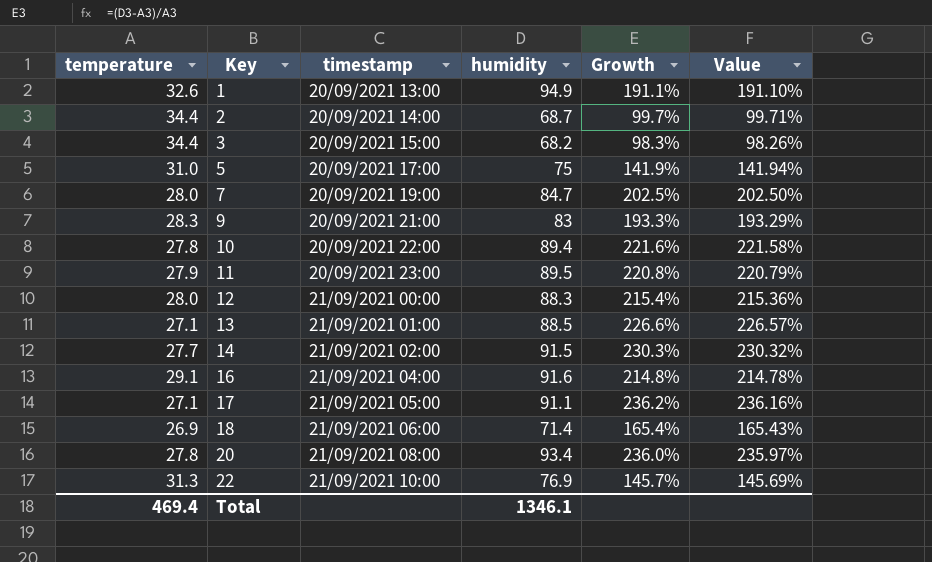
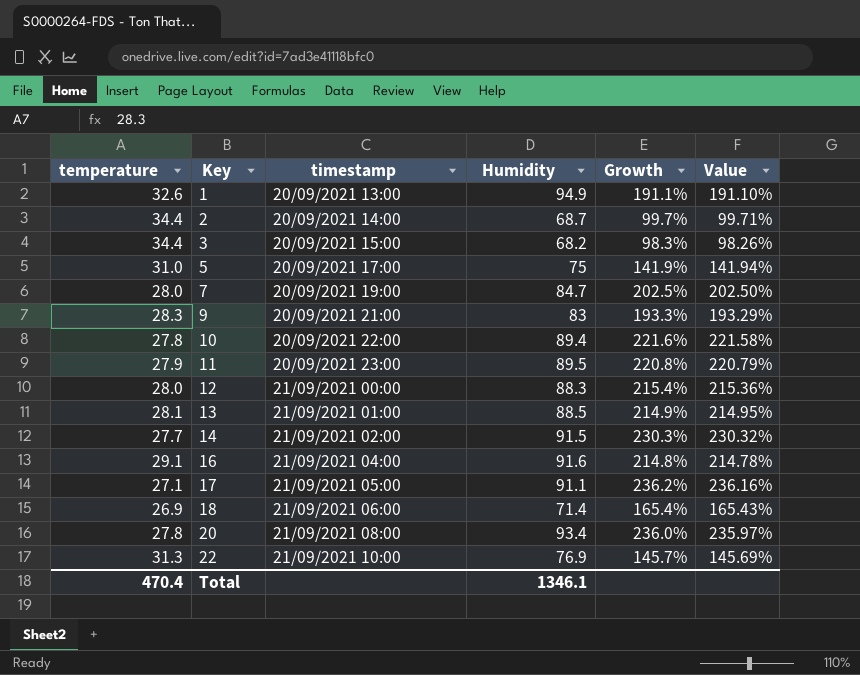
column name: humidity -> Humidity
13 | temperature: 27.1 -> 28.1
13 | Growth: 226.6% -> 214.9%
13 | Value: 226.57% -> 214.95%
Total | temperature: 469.4 -> 470.4

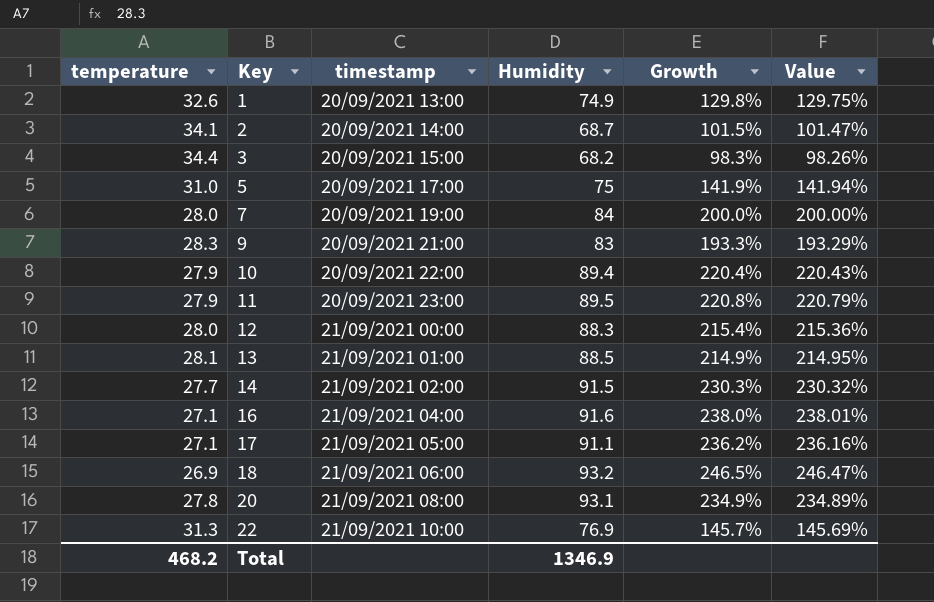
1 | Humidity: 94.9 -> 74.9
1 | Growth: 191.1% -> 129.8%
1 | Value: 191.10% -> 129.75%
2 | temperature: 34.4 -> 34.1
2 | Growth: 99.7% -> 101.5%
2 | Value: 99.71% -> 101.47%
7 | Humidity: 84.7 -> 84
7 | Growth: 202.5% -> 200.0%
7 | Value: 202.50% -> 200.00%
10 | temperature: 27.8 -> 27.9
10 | Growth: 221.6% -> 220.4%
10 | Value: 221.58% -> 220.43%
16 | temperature: 29.1 -> 27.1
16 | Growth: 214.8% -> 238.0%
16 | Value: 214.78% -> 238.01%
18 | Humidity: 71.4 -> 93.2
18 | Growth: 165.4% -> 246.5%
18 | Value: 165.43% -> 246.47%
20 | Humidity: 93.4 -> 93.1
20 | Growth: 236.0% -> 234.9%
20 | Value: 235.97% -> 234.89%
Total | temperature: 470.4 -> 468.2
Total | Humidity: 1346.1 -> 1346.9

